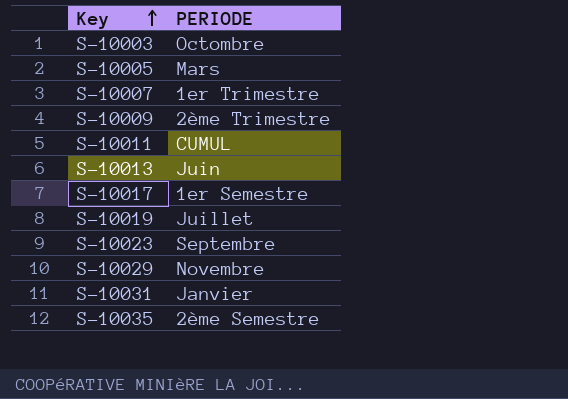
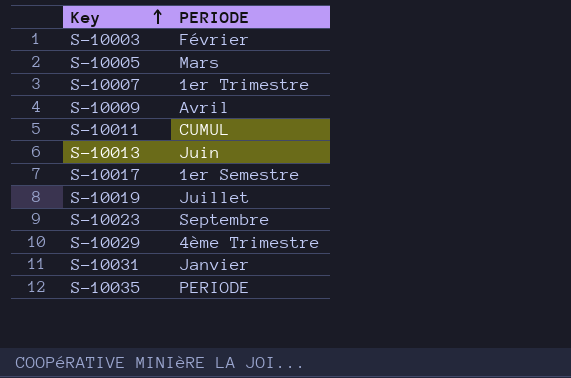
S-10003 | PERIODE: Octombre -> Février
S-10009 | PERIODE: 2ème Trimestre -> Avril
S-10029 | PERIODE: Novembre -> 4ème Trimestre
S-10035 | PERIODE: 2ème Semestre -> PERIODE

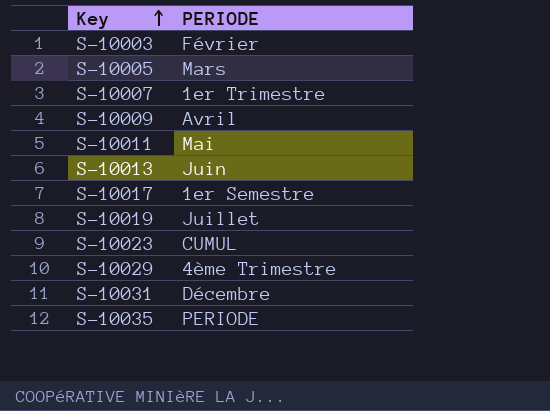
S-10011 | PERIODE: CUMUL -> Mai
S-10023 | PERIODE: Septembre -> CUMUL
S-10031 | PERIODE: Janvier -> Décembre

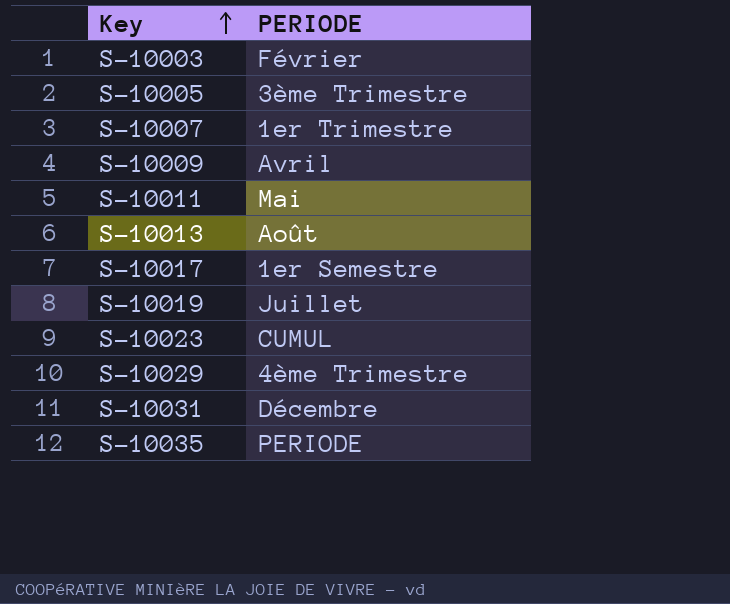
S-10005 | PERIODE: Mars -> 3ème Trimestre
S-10013 | PERIODE: Juin -> Août

